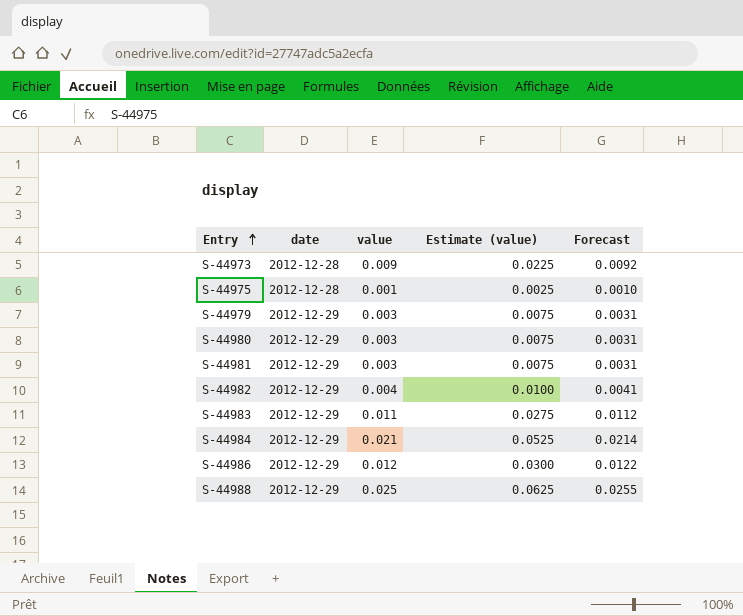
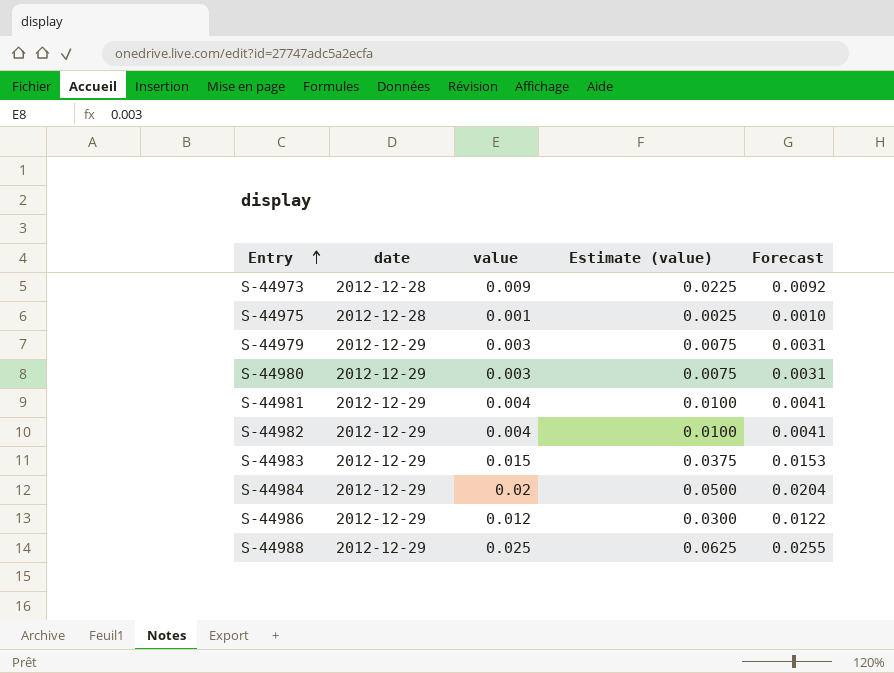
S-44981 | value: 0.003 -> 0.004
S-44981 | Estimate (value): 0.0075 -> 0.0100
S-44981 | Forecast: 0.0031 -> 0.0041
S-44983 | value: 0.011 -> 0.015
S-44983 | Estimate (value): 0.0275 -> 0.0375
S-44983 | Forecast: 0.0112 -> 0.0153
S-44984 | value: 0.021 -> 0.02
S-44984 | Estimate (value): 0.0525 -> 0.0500
S-44984 | Forecast: 0.0214 -> 0.0204

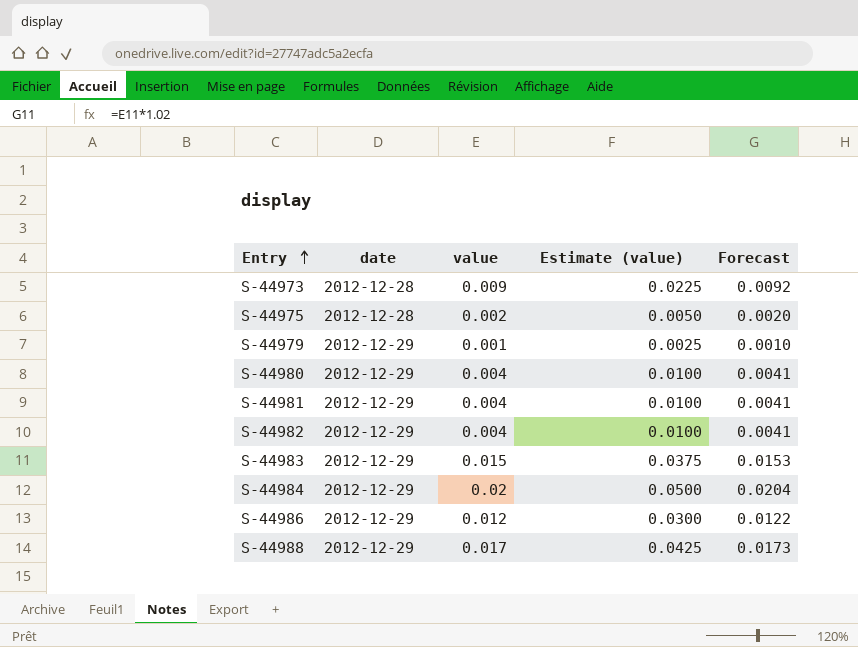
S-44975 | value: 0.001 -> 0.002
S-44975 | Estimate (value): 0.0025 -> 0.0050
S-44975 | Forecast: 0.0010 -> 0.0020
S-44979 | value: 0.003 -> 0.001
S-44979 | Estimate (value): 0.0075 -> 0.0025
S-44979 | Forecast: 0.0031 -> 0.0010
S-44980 | value: 0.003 -> 0.004
S-44980 | Estimate (value): 0.0075 -> 0.0100
S-44980 | Forecast: 0.0031 -> 0.0041
S-44988 | value: 0.025 -> 0.017
S-44988 | Estimate (value): 0.0625 -> 0.0425
S-44988 | Forecast: 0.0255 -> 0.0173

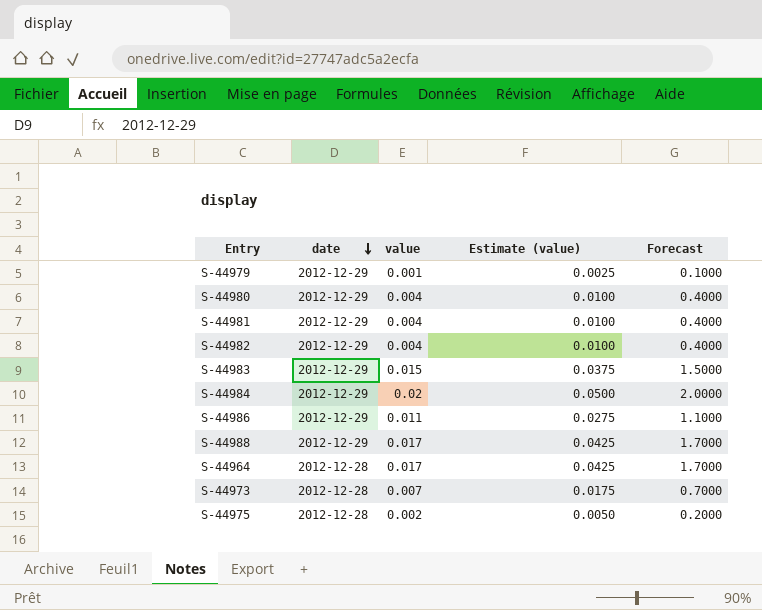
row order: Entry ascending -> date descending
column Forecast | formula: [value] * 1.02 -> [value] * 100
S-44986 | value: 0.012 -> 0.011
S-44986 | Estimate (value): 0.0300 -> 0.0275
row S-44964: none -> 2012-12-28 | 0.017 | 0.0425 | 1.7000
S-44973 | value: 0.009 -> 0.007
S-44973 | Estimate (value): 0.0225 -> 0.0175

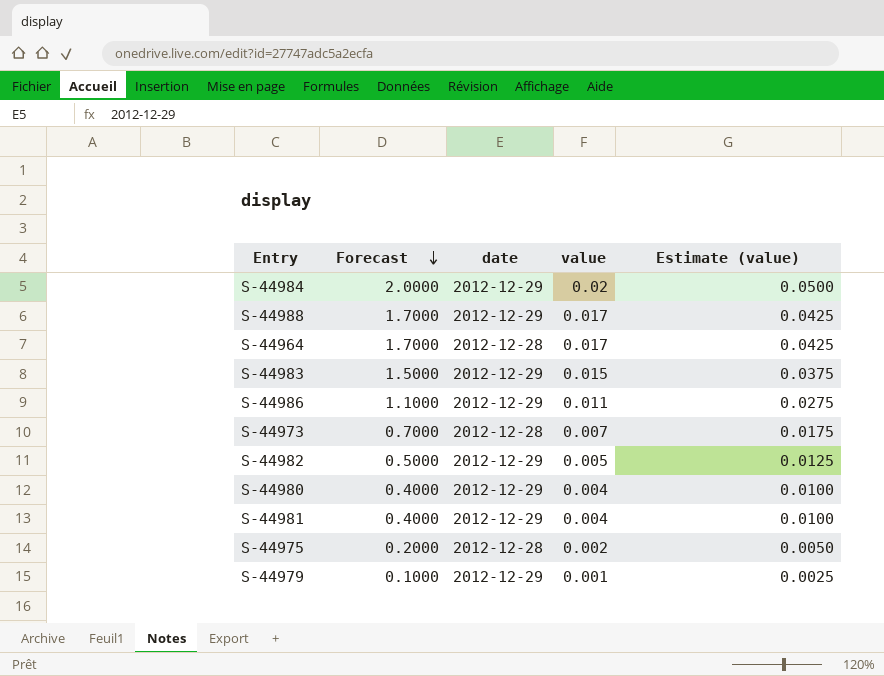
row order: date descending -> Forecast descending
column Forecast | position: 5 -> 2
S-44982 | Forecast: 0.4000 -> 0.5000
S-44982 | value: 0.004 -> 0.005
S-44982 | Estimate (value): 0.0100 -> 0.0125

